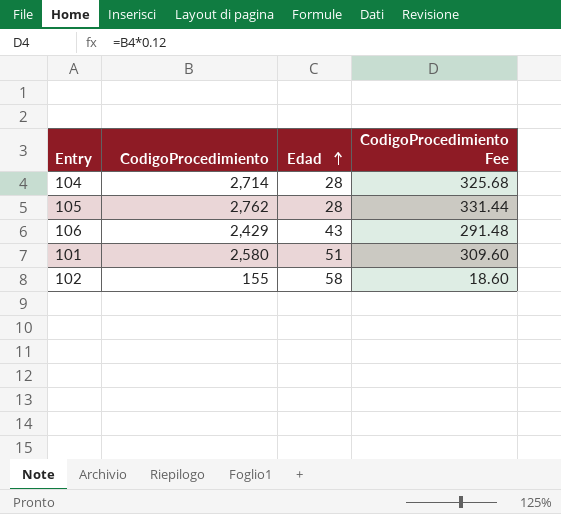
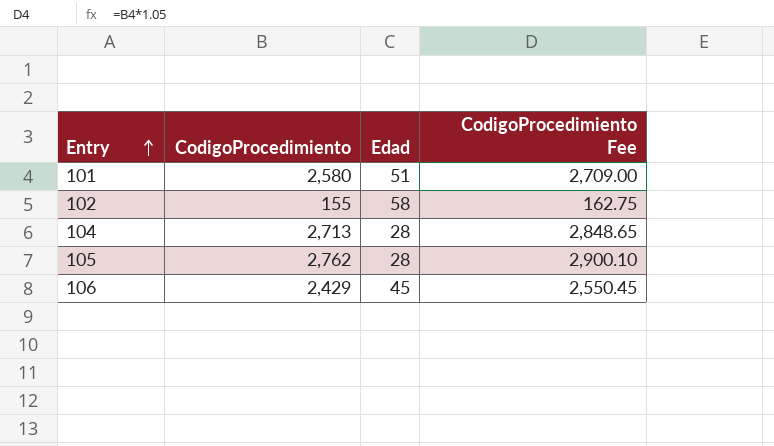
row order: Edad ascending -> Entry ascending
column CodigoProcedimiento Fee | formula: [CodigoProcedimiento] * 0.12 -> [CodigoProcedimiento] * 1.05
104 | CodigoProcedimiento: 2,714 -> 2,713
106 | Edad: 43 -> 45

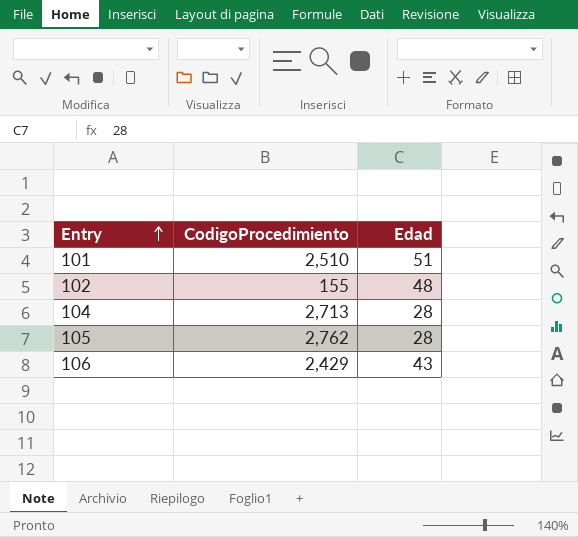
column CodigoProcedimiento Fee | formula: [CodigoProcedimiento] * 1.05 -> none
101 | CodigoProcedimiento: 2,580 -> 2,510
102 | Edad: 58 -> 48
106 | Edad: 45 -> 43

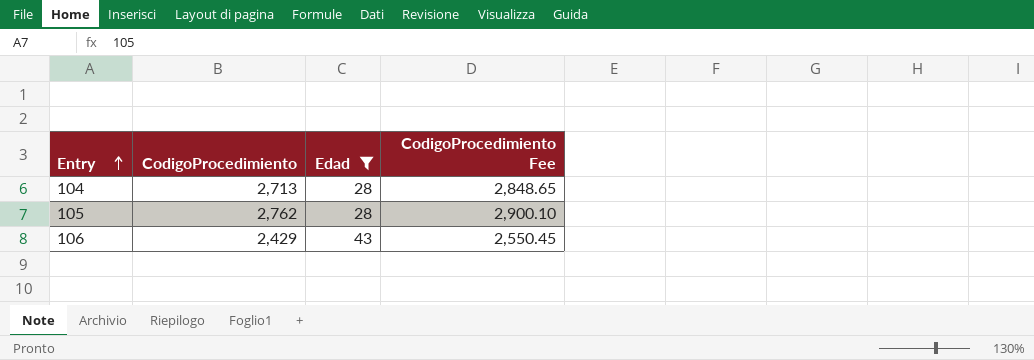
filter: none -> Edad <= 43
column CodigoProcedimiento Fee | formula: none -> [CodigoProcedimiento] * 1.05

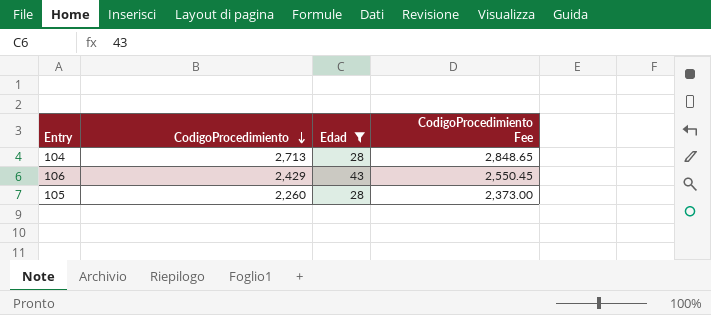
row order: Entry ascending -> CodigoProcedimiento descending
105 | CodigoProcedimiento: 2,762 -> 2,260
105 | CodigoProcedimiento Fee: 2,900.10 -> 2,373.00

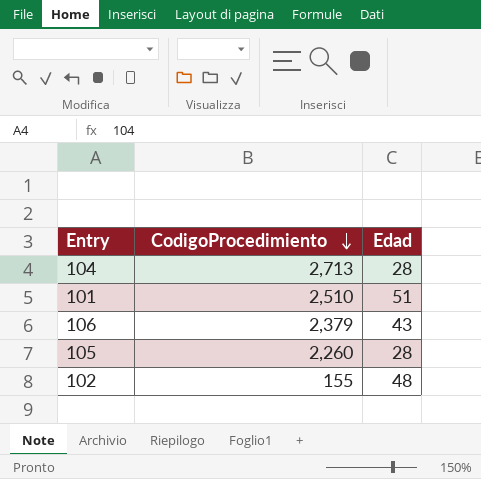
filter: Edad <= 43 -> none
column CodigoProcedimiento Fee | formula: [CodigoProcedimiento] * 1.05 -> none
106 | CodigoProcedimiento: 2,429 -> 2,379

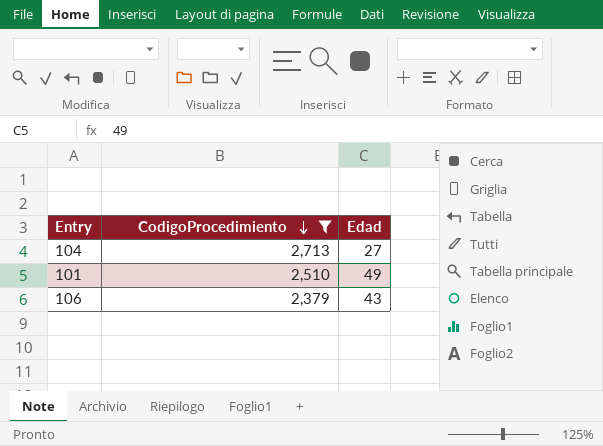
filter: none -> CodigoProcedimiento >= 2,379
104 | Edad: 28 -> 27
101 | Edad: 51 -> 49

